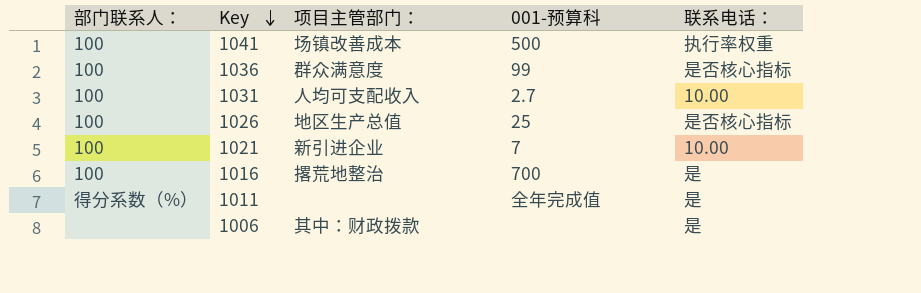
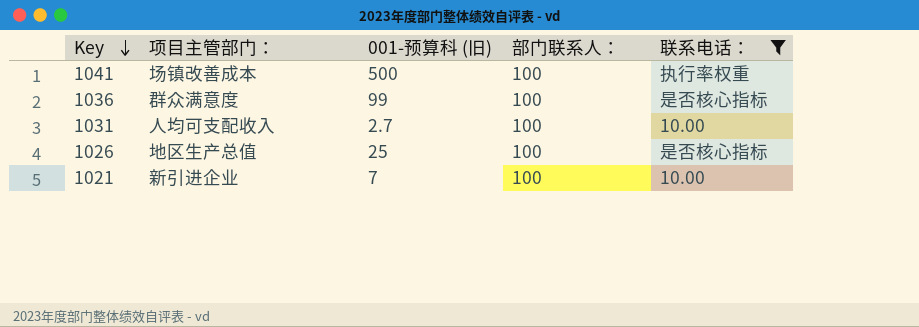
filter: none -> 联系电话： != 是
column name: 001-预算科 -> 001-预算科 (旧)
column 部门联系人： | position: 1 -> 4

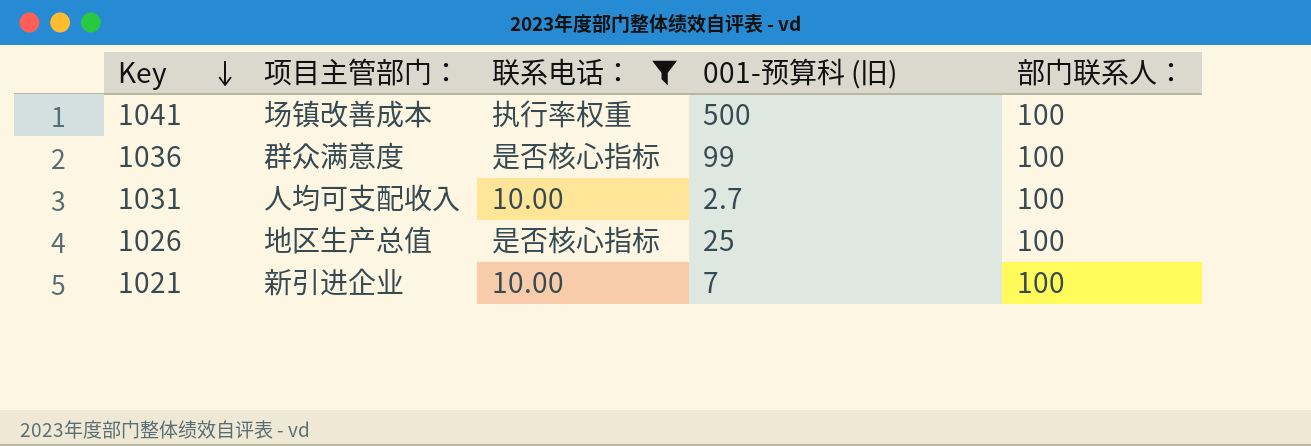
column 联系电话： | position: 5 -> 3

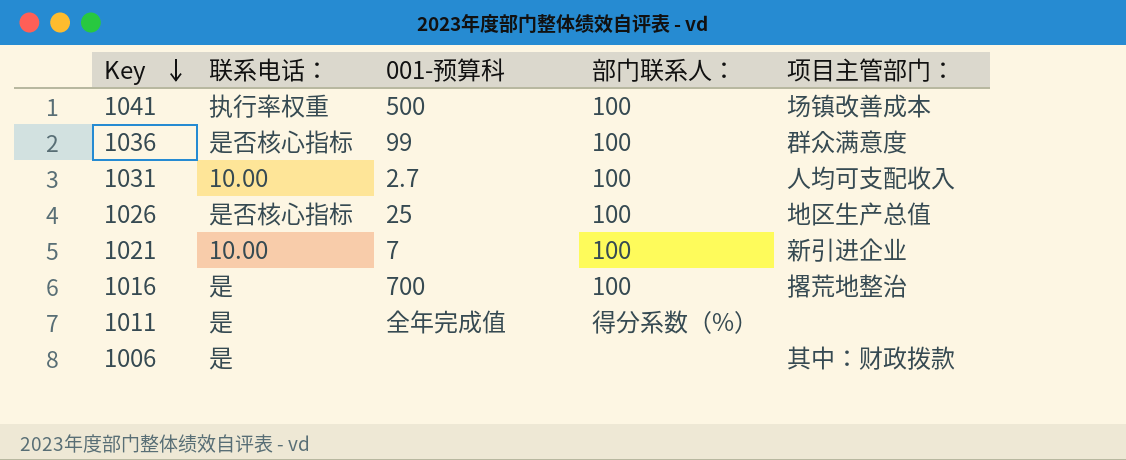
filter: 联系电话： != 是 -> none
column name: 001-预算科 (旧) -> 001-预算科
column 项目主管部门： | position: 2 -> 5

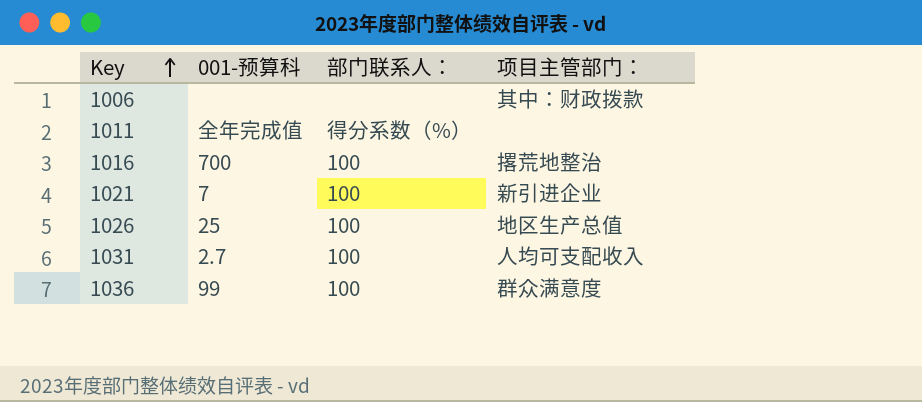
row order: Key descending -> Key ascending
column 联系电话： | position: 2 -> none
row 1041: 执行率权重 | 500 | 100 | 场镇改善成本 -> none

